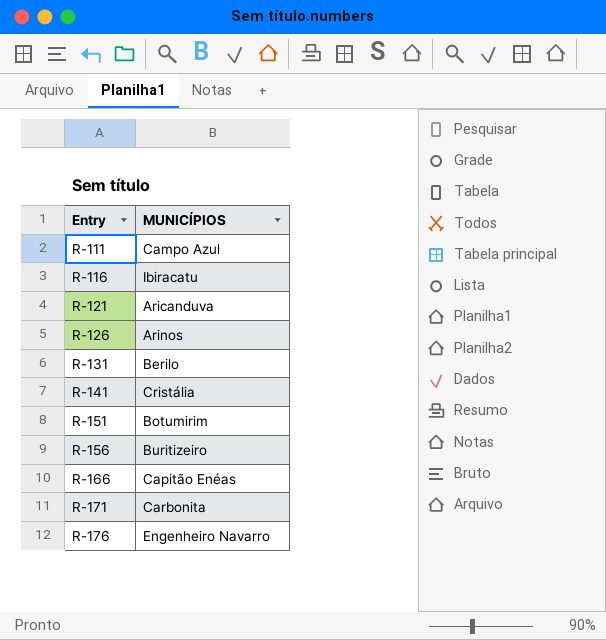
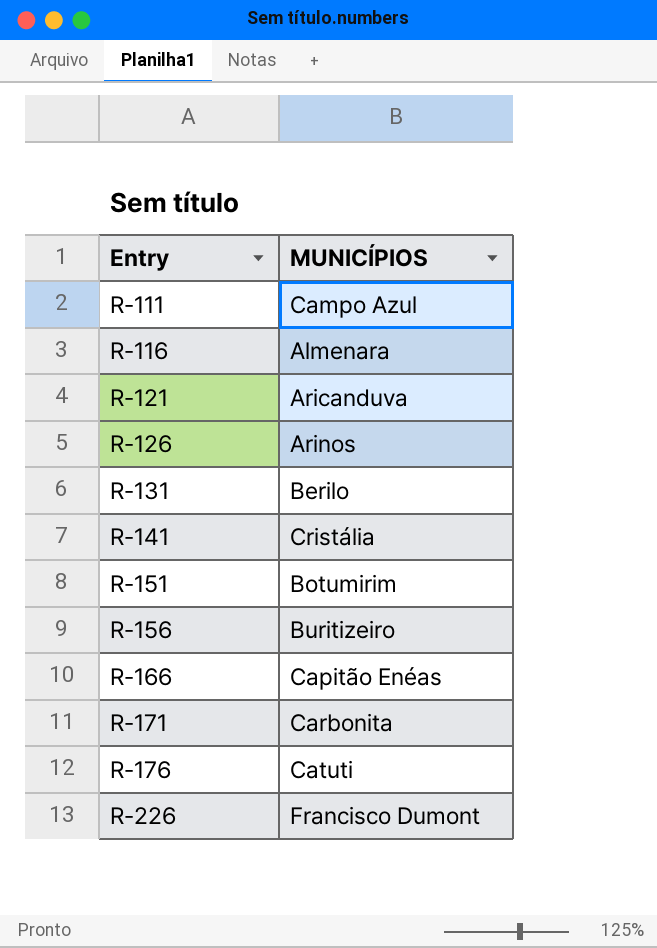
R-116 | MUNICÍPIOS: Ibiracatu -> Almenara
R-176 | MUNICÍPIOS: Engenheiro Navarro -> Catuti
row R-226: none -> Francisco Dumont

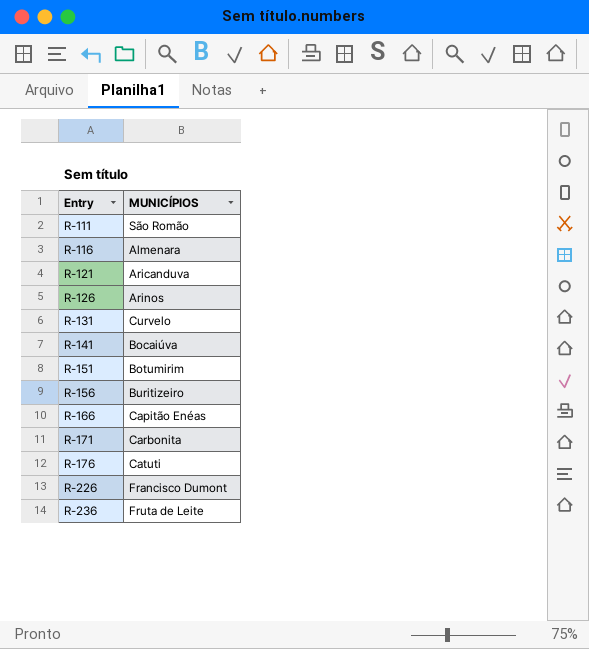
R-111 | MUNICÍPIOS: Campo Azul -> São Romão
R-131 | MUNICÍPIOS: Berilo -> Curvelo
R-141 | MUNICÍPIOS: Cristália -> Bocaiúva
row R-236: none -> Fruta de Leite

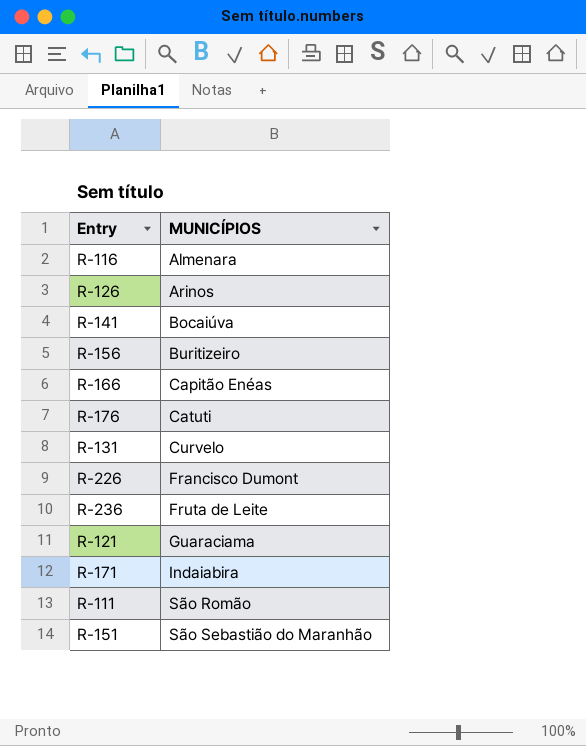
row order: Entry ascending -> MUNICÍPIOS ascending
R-121 | MUNICÍPIOS: Aricanduva -> Guaraciama
R-171 | MUNICÍPIOS: Carbonita -> Indaiabira
R-151 | MUNICÍPIOS: Botumirim -> São Sebastião do Maranhão

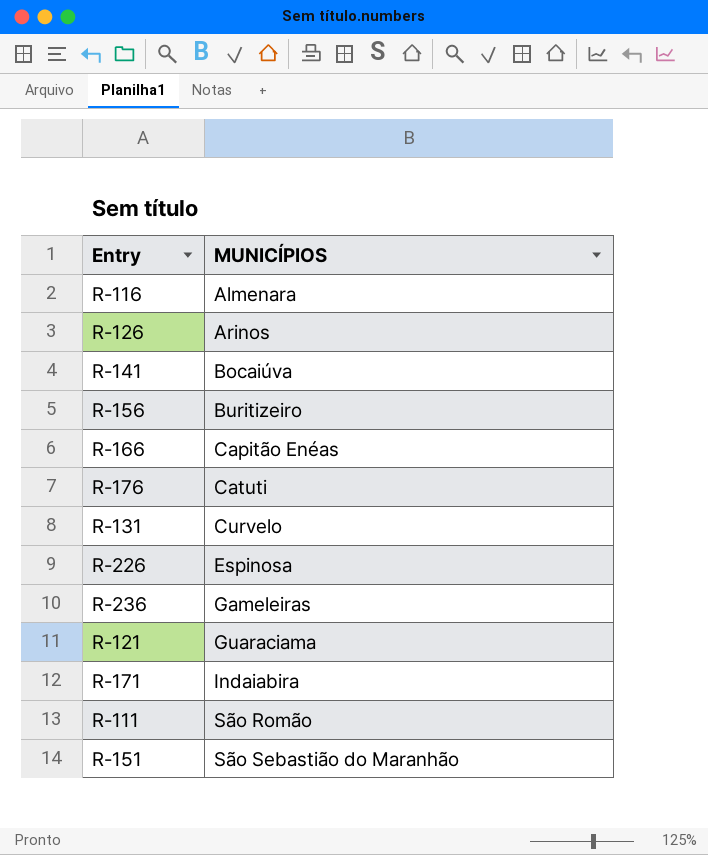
R-226 | MUNICÍPIOS: Francisco Dumont -> Espinosa
R-236 | MUNICÍPIOS: Fruta de Leite -> Gameleiras

